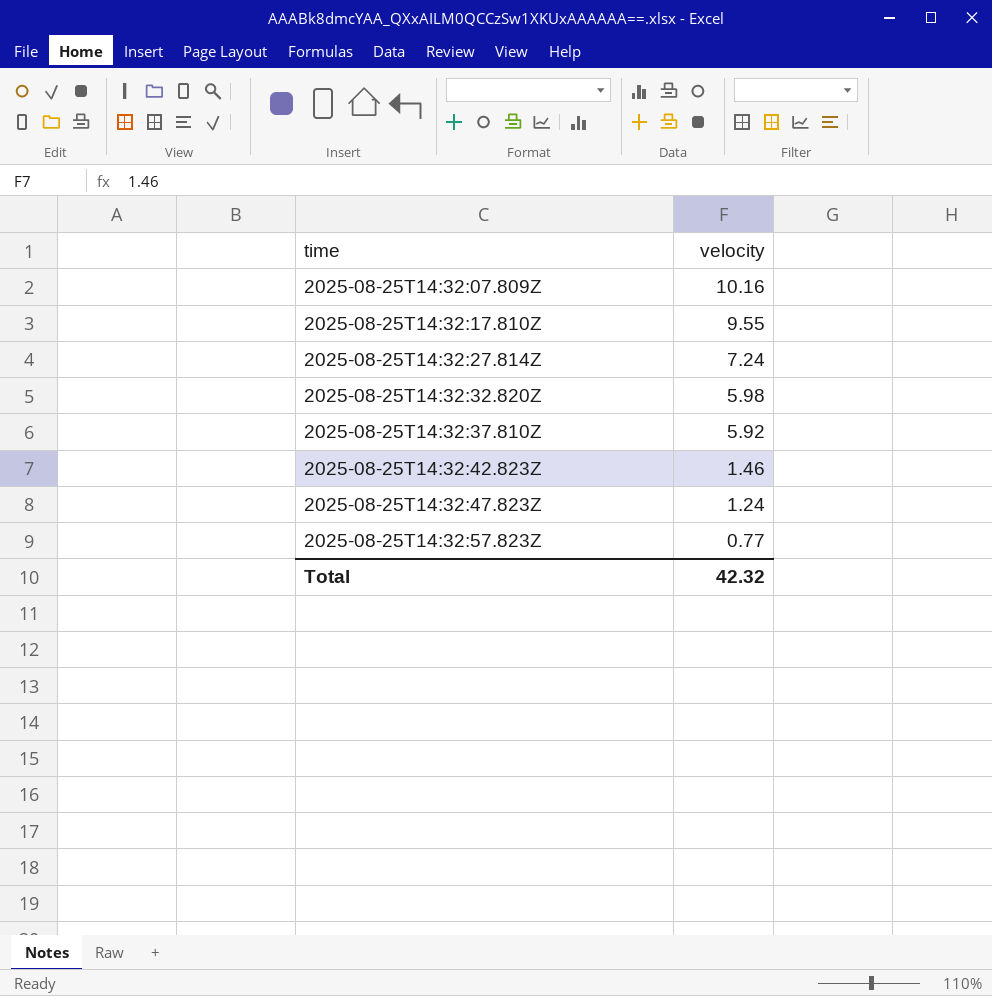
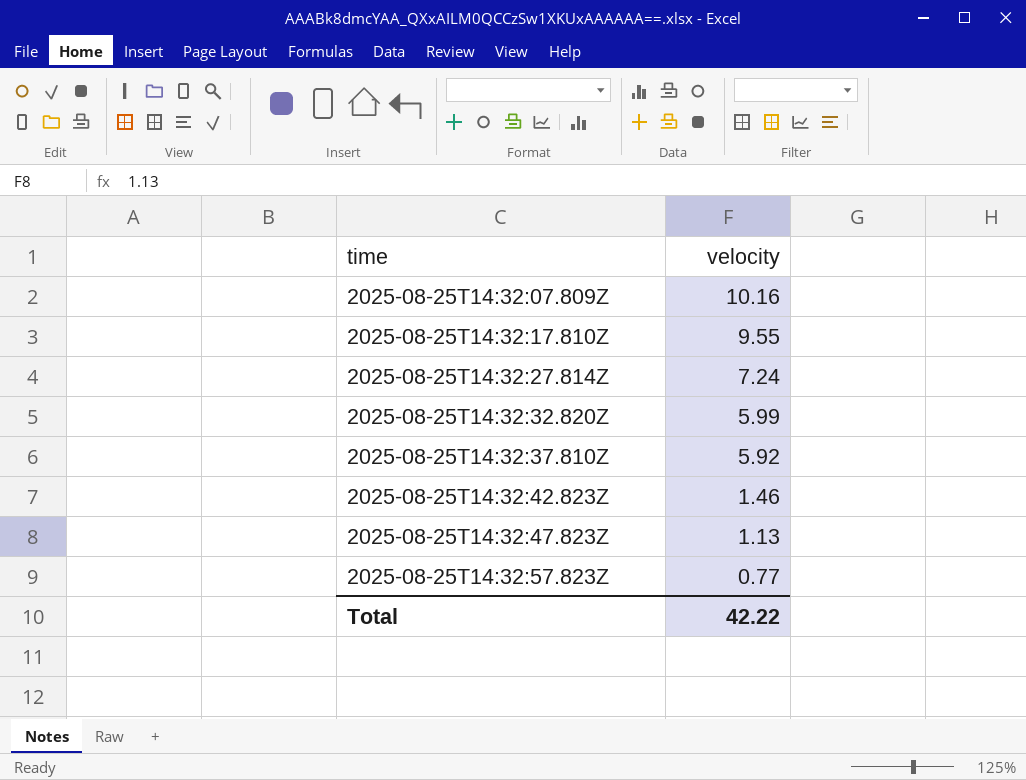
2025-08-25T14:32:32.820Z | velocity: 5.98 -> 5.99
2025-08-25T14:32:47.823Z | velocity: 1.24 -> 1.13
Total | velocity: 42.32 -> 42.22

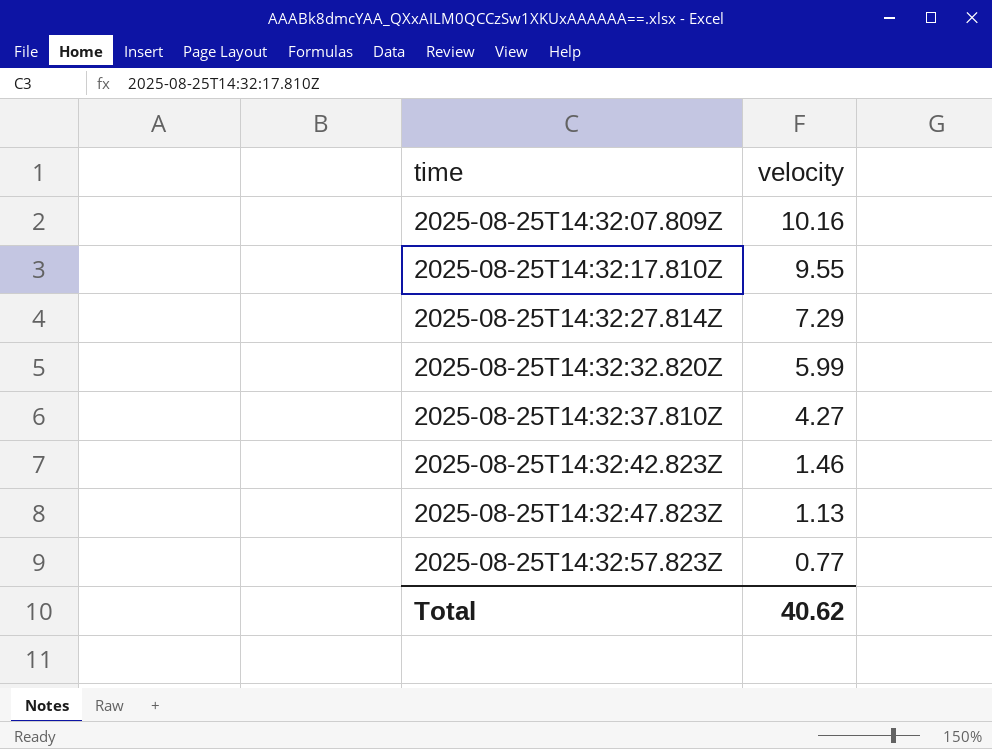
2025-08-25T14:32:27.814Z | velocity: 7.24 -> 7.29
2025-08-25T14:32:37.810Z | velocity: 5.92 -> 4.27
Total | velocity: 42.22 -> 40.62

